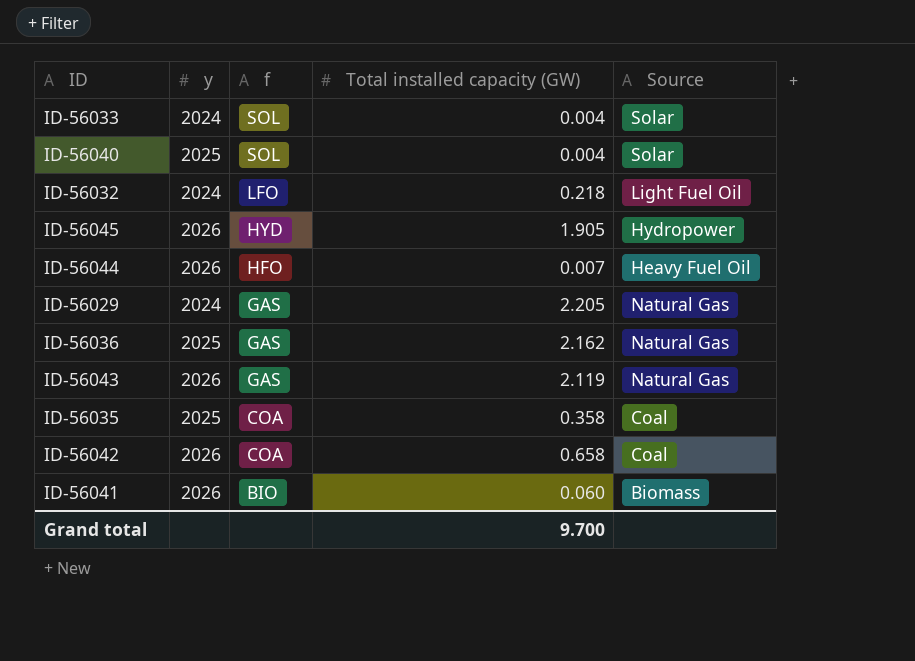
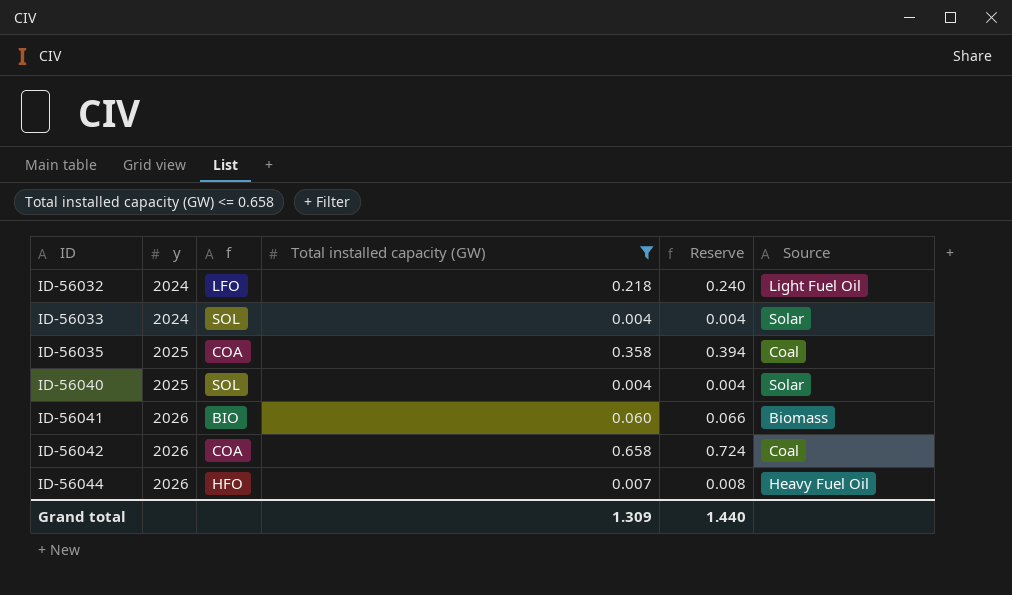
filter: none -> Total installed capacity (GW) <= 0.658
row order: f descending -> ID ascending
column Reserve | formula: none -> [Total installed capacity (GW)] * 1.1
Grand total | Total installed capacity (GW): 9.700 -> 1.309

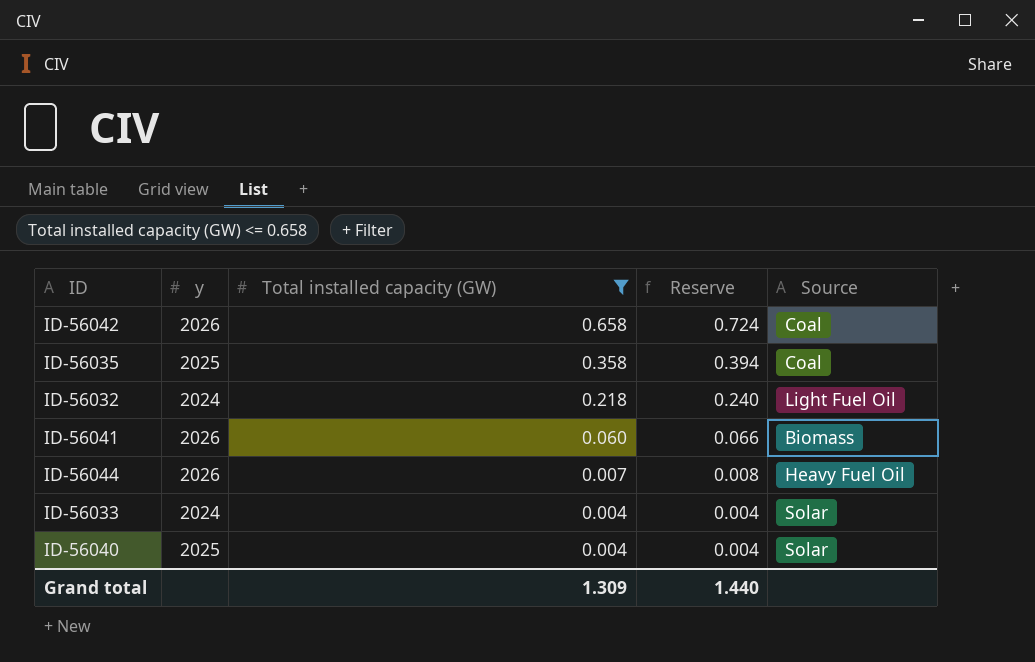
row order: ID ascending -> Total installed capacity (GW) descending
column f | position: 3 -> none

